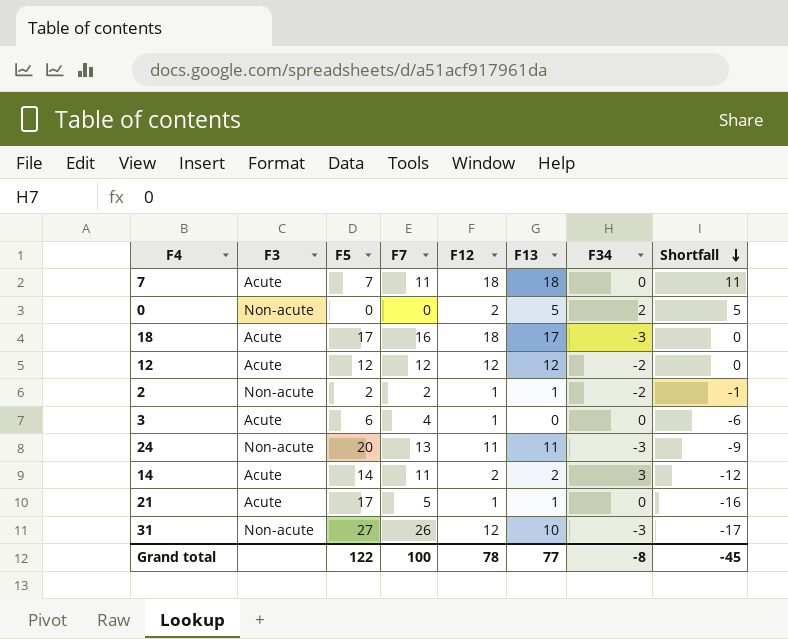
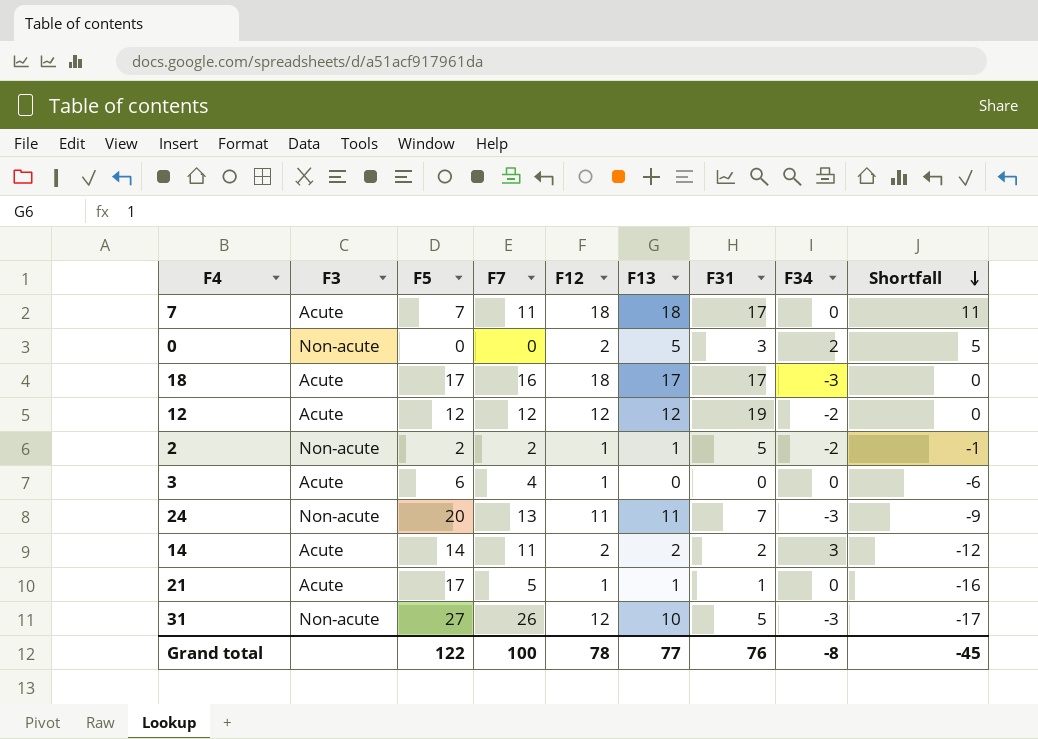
column F31 | position: none -> 7

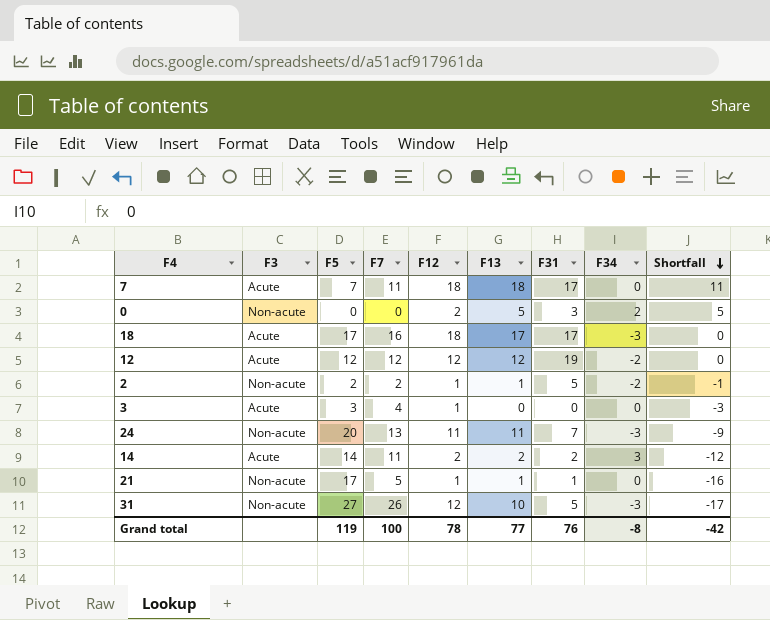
3 | F5: 6 -> 3
3 | Shortfall: -6 -> -3
21 | F3: Acute -> Non-acute
Grand total | F5: 122 -> 119
Grand total | Shortfall: -45 -> -42

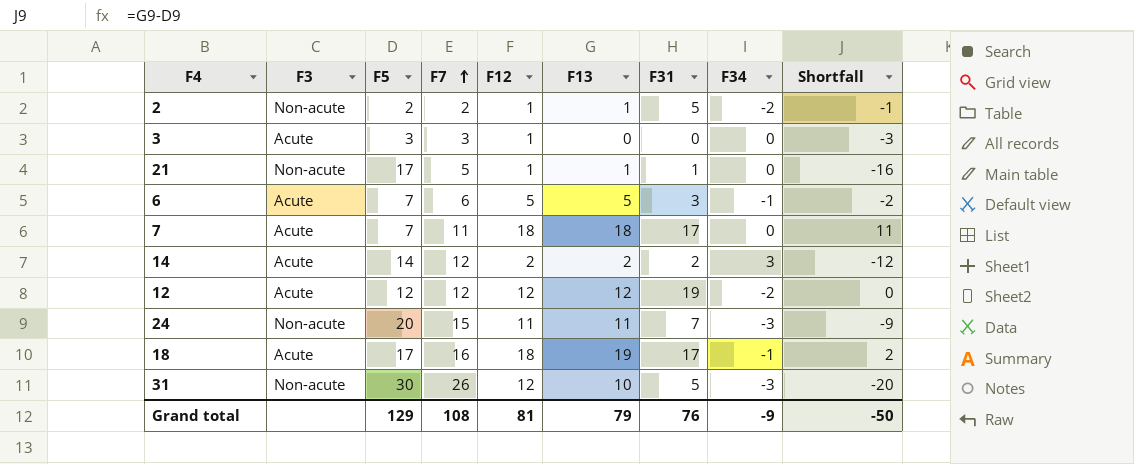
row order: Shortfall descending -> F7 ascending
row 0: Non-acute | 0 | 0 | 2 | 5 | 3 | 2 | 5 -> none
3 | F7: 4 -> 3
row 6: none -> Acute | 7 | 6 | 5 | 5 | 3 | -1 | -2
14 | F7: 11 -> 12
24 | F7: 13 -> 15
18 | F13: 17 -> 19
18 | F34: -3 -> -1
18 | Shortfall: 0 -> 2
31 | F5: 27 -> 30
31 | Shortfall: -17 -> -20
Grand total | F5: 119 -> 129
Grand total | F7: 100 -> 108
Grand total | F12: 78 -> 81
Grand total | F13: 77 -> 79
Grand total | F34: -8 -> -9
Grand total | Shortfall: -42 -> -50

